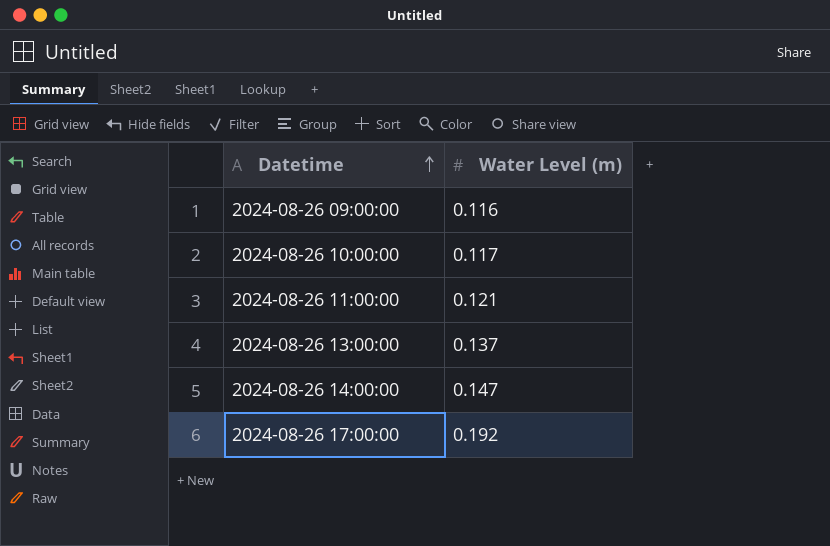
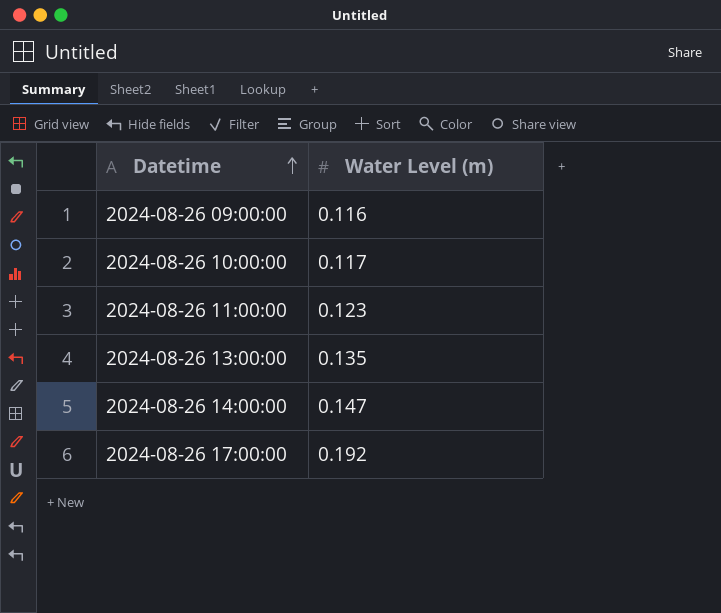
2024-08-26 11:00:00 | Water Level (m): 0.121 -> 0.123
2024-08-26 13:00:00 | Water Level (m): 0.137 -> 0.135

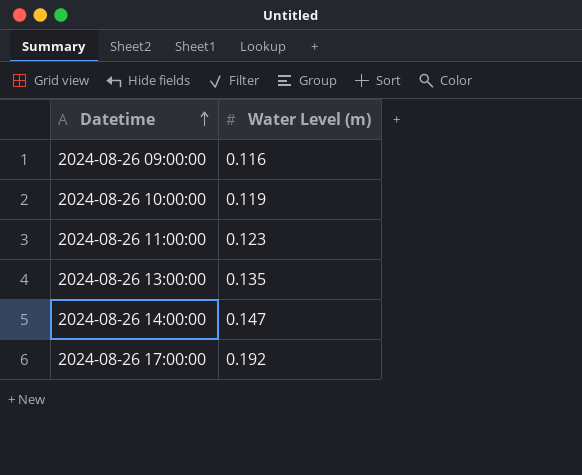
2024-08-26 10:00:00 | Water Level (m): 0.117 -> 0.119

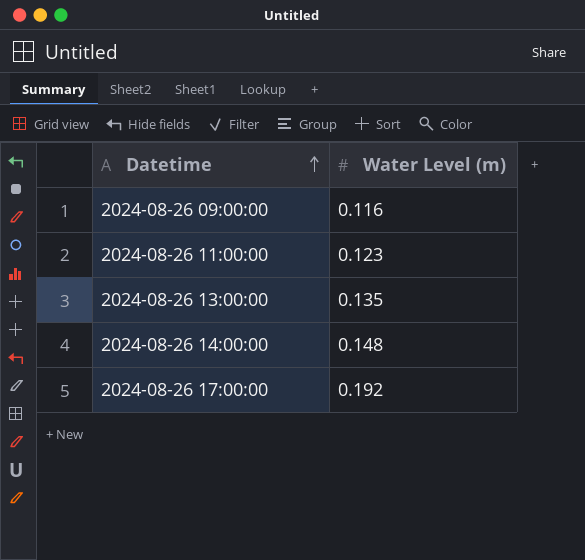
row 2024-08-26 10:00:00: 0.119 -> none
2024-08-26 14:00:00 | Water Level (m): 0.147 -> 0.148

